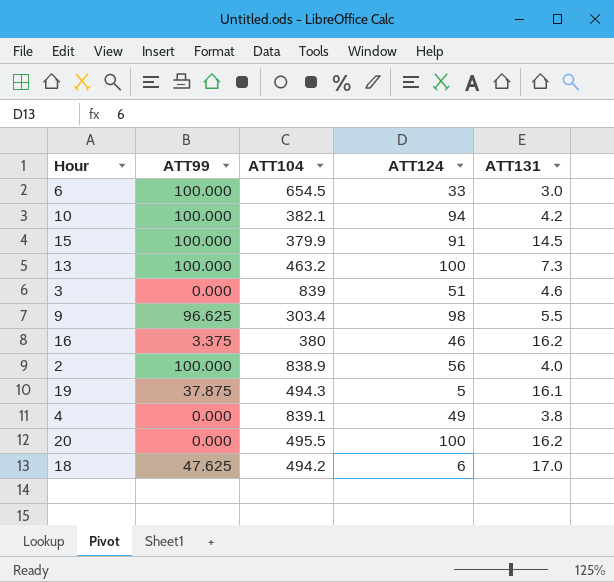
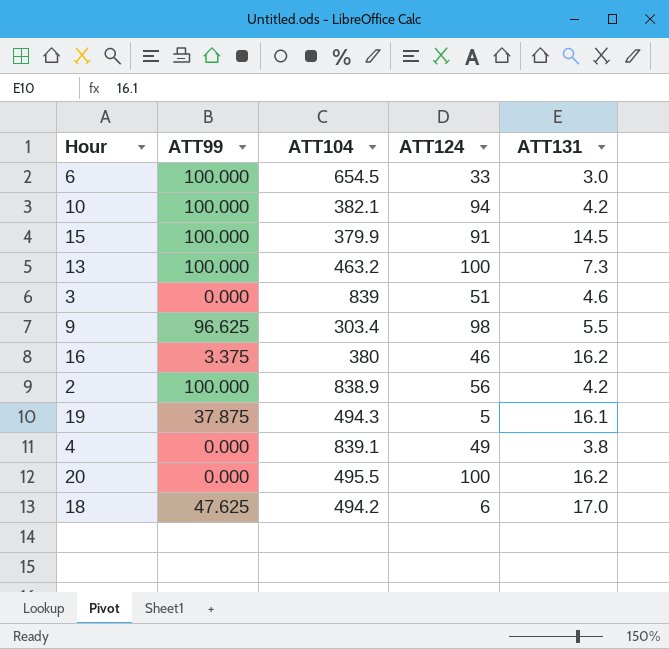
2 | ATT131: 4.0 -> 4.2

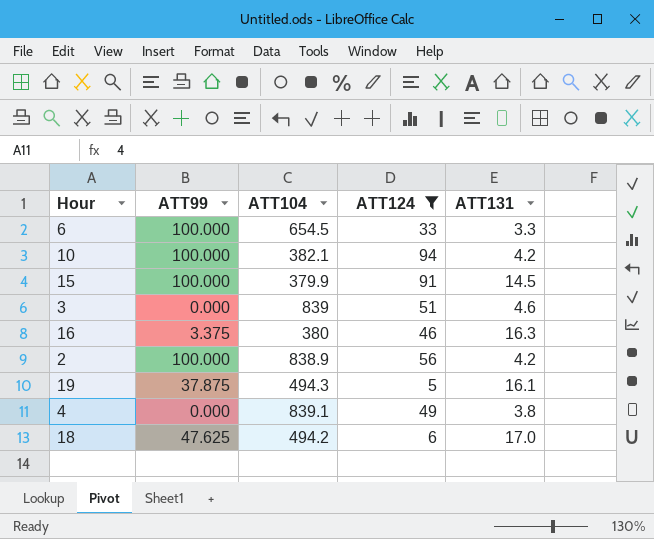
filter: none -> ATT124 <= 94
6 | ATT131: 3.0 -> 3.3
16 | ATT131: 16.2 -> 16.3

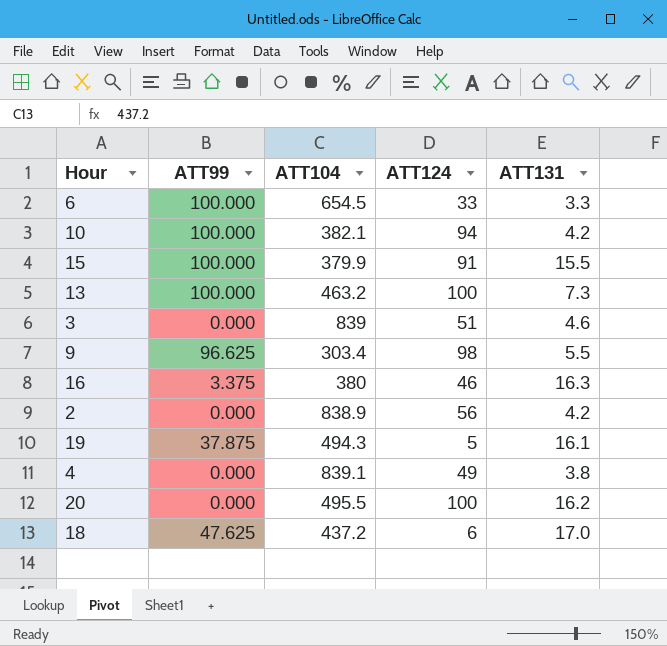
filter: ATT124 <= 94 -> none
15 | ATT131: 14.5 -> 15.5
2 | ATT99: 100.000 -> 0.000
18 | ATT104: 494.2 -> 437.2

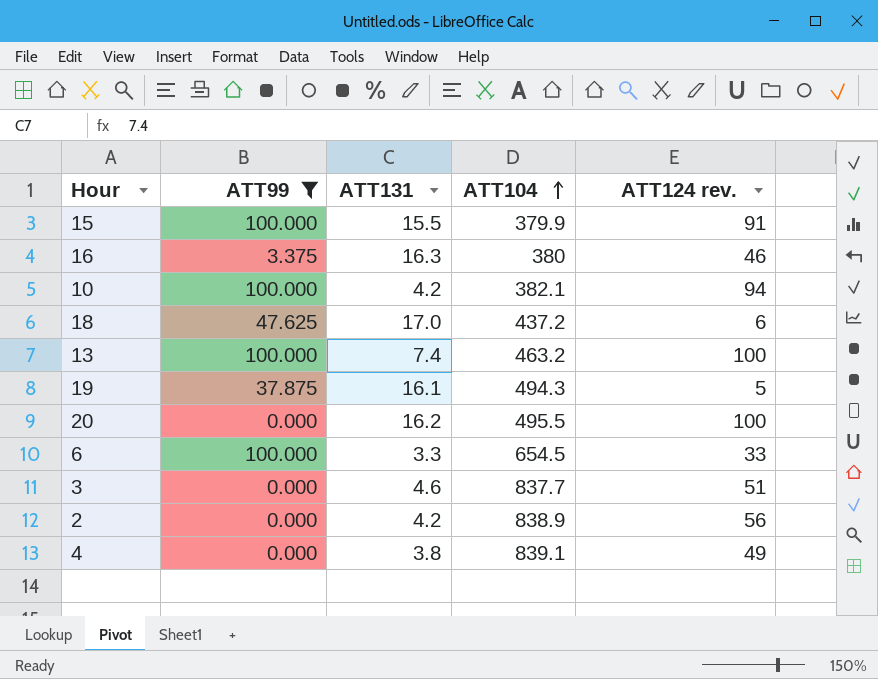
filter: none -> ATT99 != 96.625
row order: none -> ATT104 ascending
column ATT131 | position: 5 -> 3
column name: ATT124 -> ATT124 rev.
13 | ATT131: 7.3 -> 7.4
3 | ATT104: 839 -> 837.7

